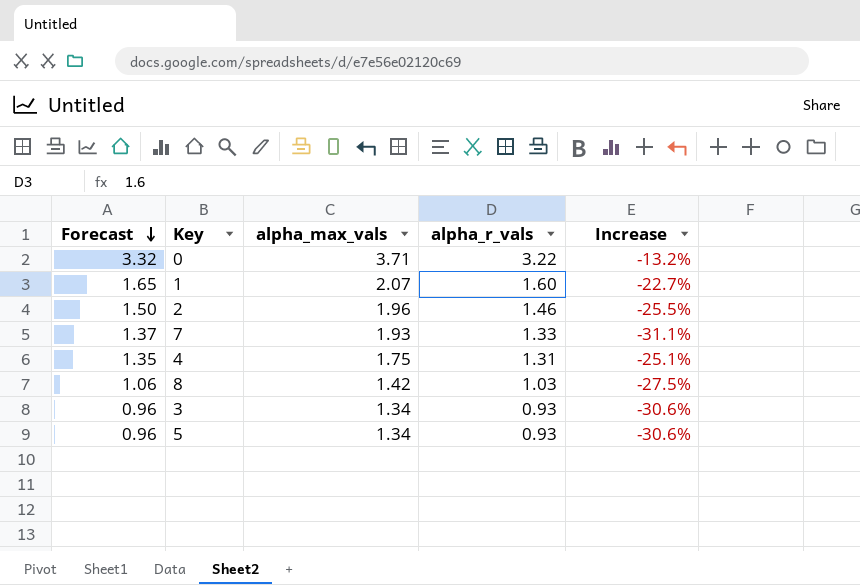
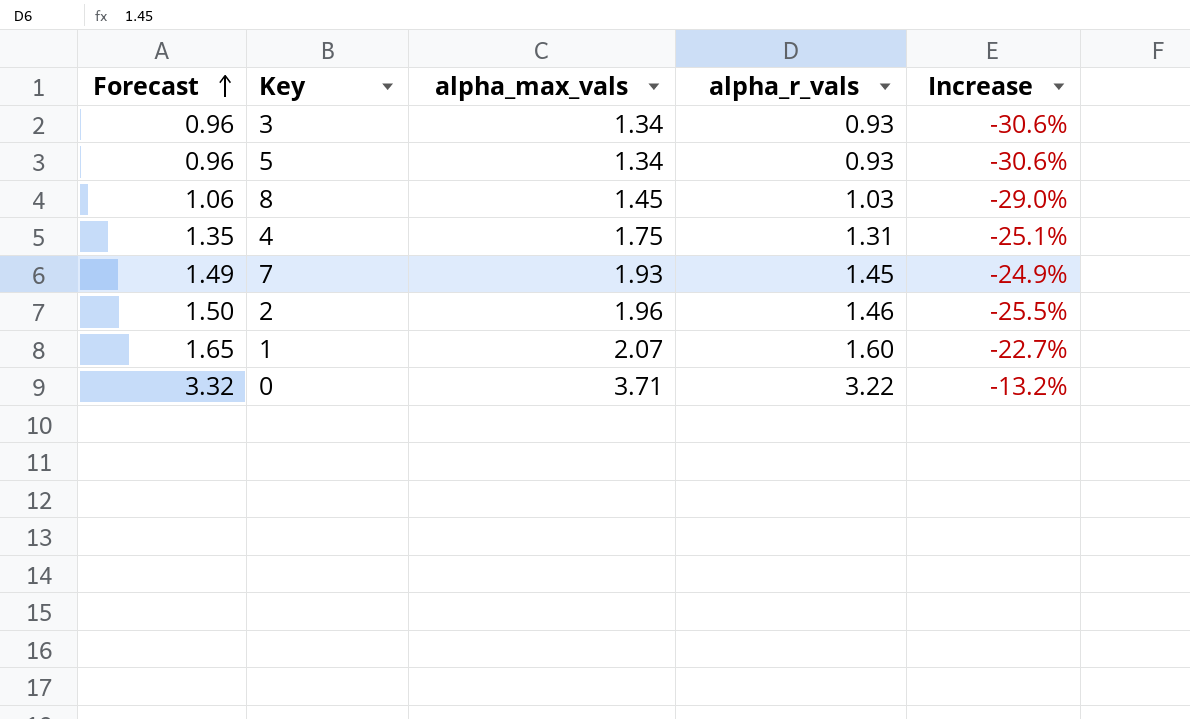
row order: Forecast descending -> Forecast ascending
8 | alpha_max_vals: 1.42 -> 1.45
8 | Increase: -27.5% -> -29.0%
7 | Forecast: 1.37 -> 1.49
7 | alpha_r_vals: 1.33 -> 1.45
7 | Increase: -31.1% -> -24.9%

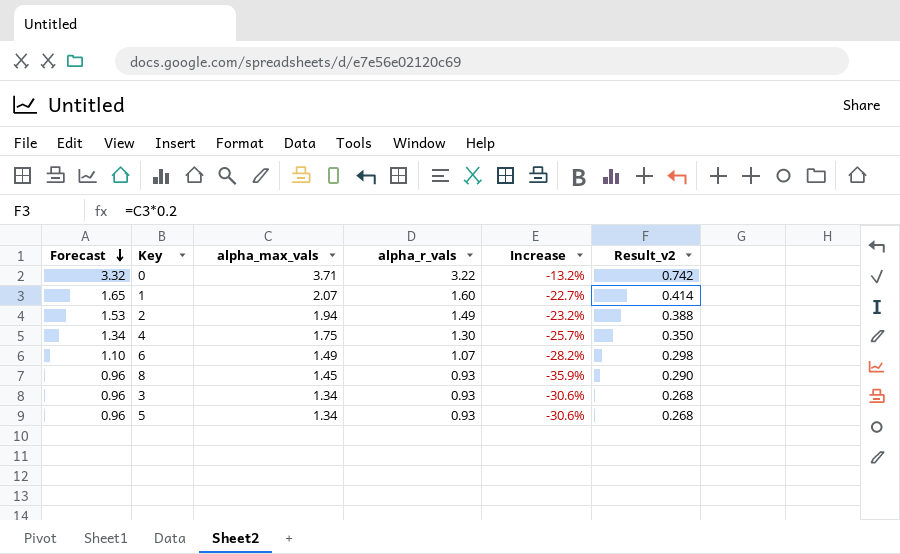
row order: Forecast ascending -> Forecast descending
column Result_v2 | formula: none -> [alpha_max_vals] * 0.2
row 7: 1.49 | 1.93 | 1.45 | -24.9% -> none
2 | Forecast: 1.50 -> 1.53
2 | alpha_max_vals: 1.96 -> 1.94
2 | alpha_r_vals: 1.46 -> 1.49
2 | Increase: -25.5% -> -23.2%
4 | Forecast: 1.35 -> 1.34
4 | alpha_r_vals: 1.31 -> 1.30
4 | Increase: -25.1% -> -25.7%
row 6: none -> 1.10 | 1.49 | 1.07 | -28.2% | 0.298
8 | Forecast: 1.06 -> 0.96
8 | alpha_r_vals: 1.03 -> 0.93
8 | Increase: -29.0% -> -35.9%

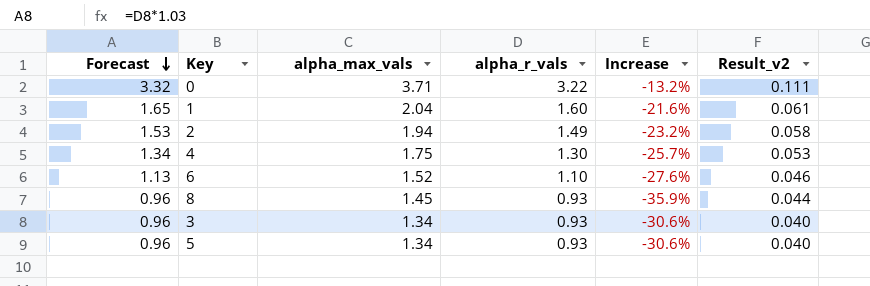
column Result_v2 | formula: [alpha_max_vals] * 0.2 -> [alpha_max_vals] * 0.03
1 | alpha_max_vals: 2.07 -> 2.04
1 | Increase: -22.7% -> -21.6%
6 | Forecast: 1.10 -> 1.13
6 | alpha_max_vals: 1.49 -> 1.52
6 | alpha_r_vals: 1.07 -> 1.10
6 | Increase: -28.2% -> -27.6%

